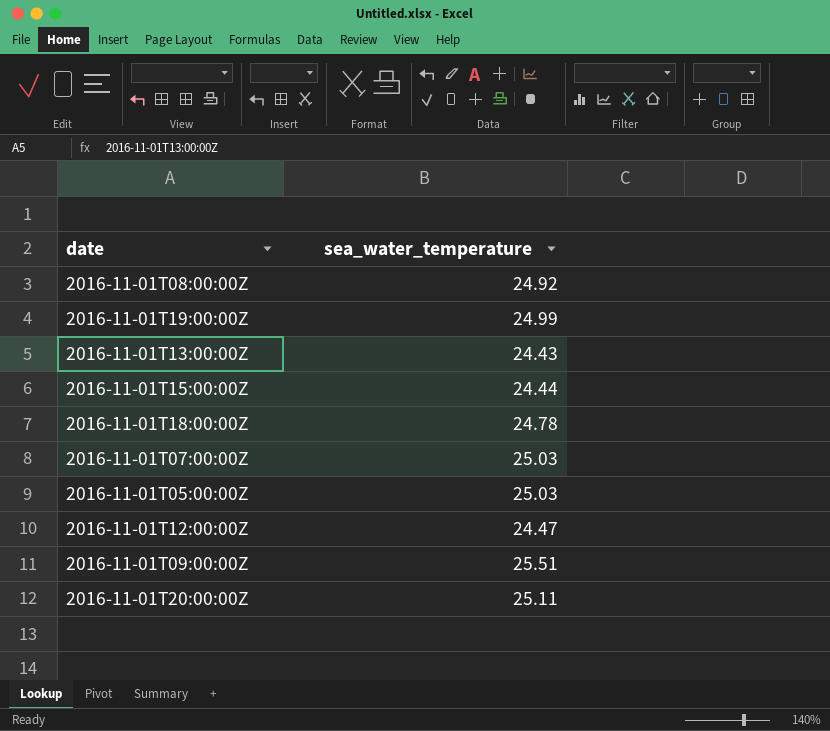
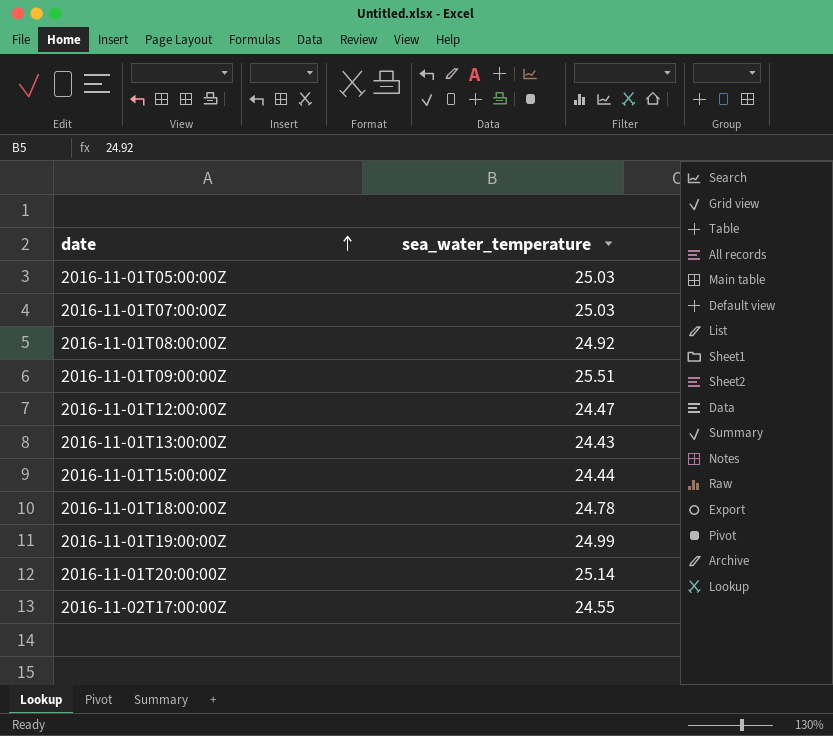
row order: none -> date ascending
2016-11-01T20:00:00Z | sea_water_temperature: 25.11 -> 25.14
row 2016-11-02T17:00:00Z: none -> 24.55

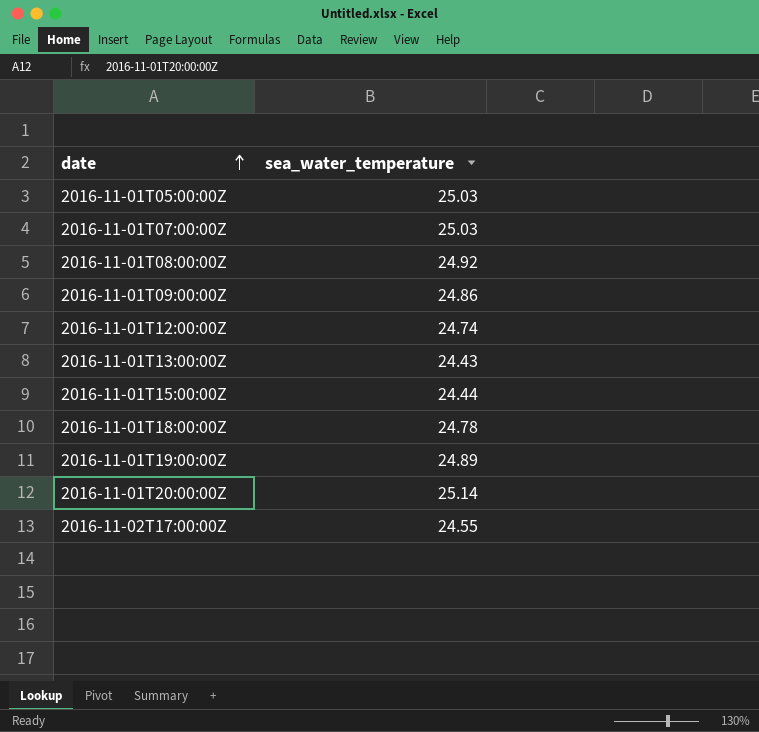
2016-11-01T09:00:00Z | sea_water_temperature: 25.51 -> 24.86
2016-11-01T12:00:00Z | sea_water_temperature: 24.47 -> 24.74
2016-11-01T19:00:00Z | sea_water_temperature: 24.99 -> 24.89

